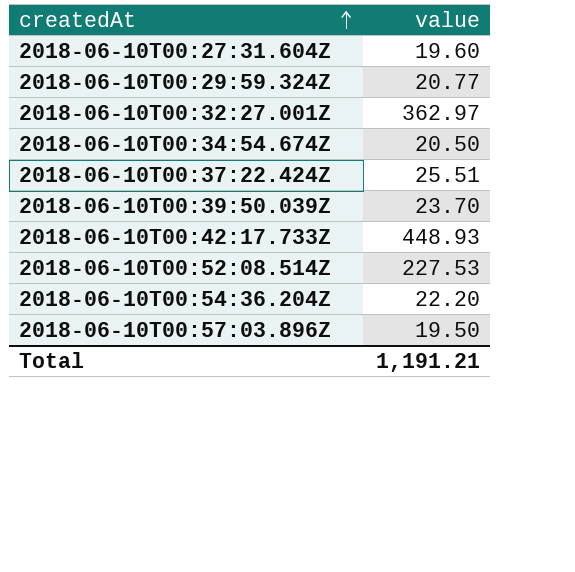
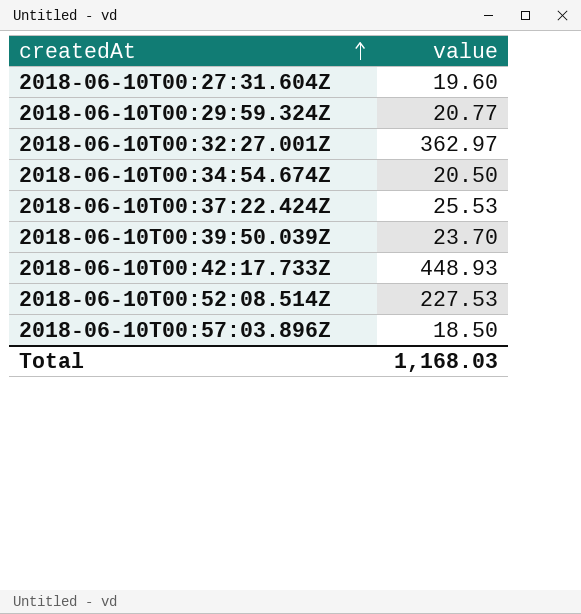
row 2018-06-10T00:54:36.204Z: 22.20 -> none
2018-06-10T00:37:22.424Z | value: 25.51 -> 25.53
2018-06-10T00:57:03.896Z | value: 19.50 -> 18.50
Total | value: 1,191.21 -> 1,168.03

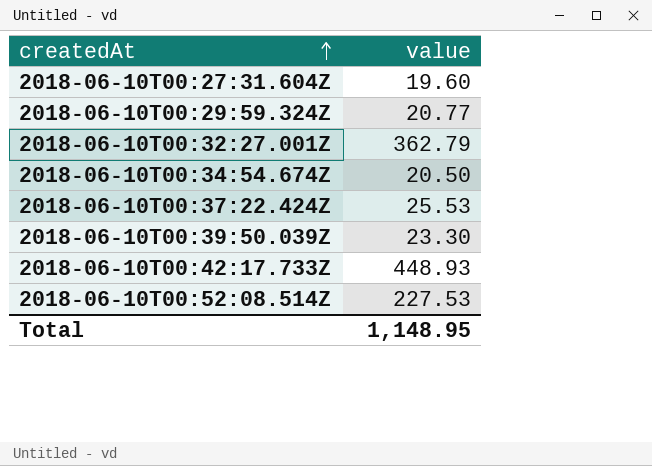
row 2018-06-10T00:57:03.896Z: 18.50 -> none
2018-06-10T00:32:27.001Z | value: 362.97 -> 362.79
2018-06-10T00:39:50.039Z | value: 23.70 -> 23.30
Total | value: 1,168.03 -> 1,148.95

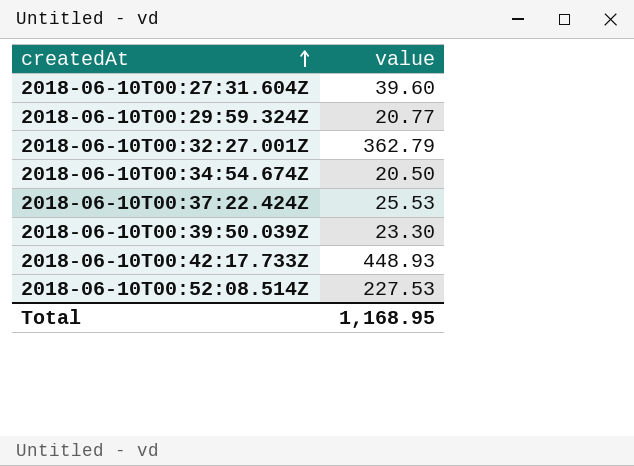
2018-06-10T00:27:31.604Z | value: 19.60 -> 39.60
Total | value: 1,148.95 -> 1,168.95

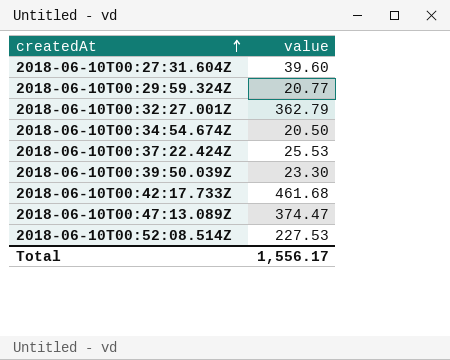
2018-06-10T00:42:17.733Z | value: 448.93 -> 461.68
row 2018-06-10T00:47:13.089Z: none -> 374.47
Total | value: 1,168.95 -> 1,556.17

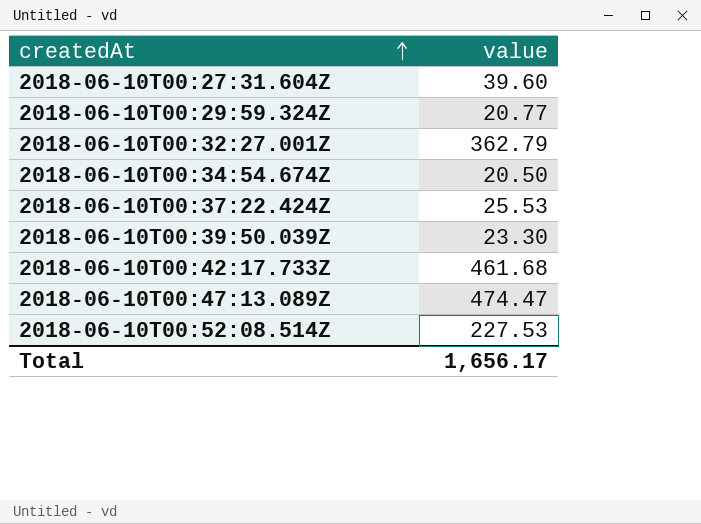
2018-06-10T00:47:13.089Z | value: 374.47 -> 474.47
Total | value: 1,556.17 -> 1,656.17

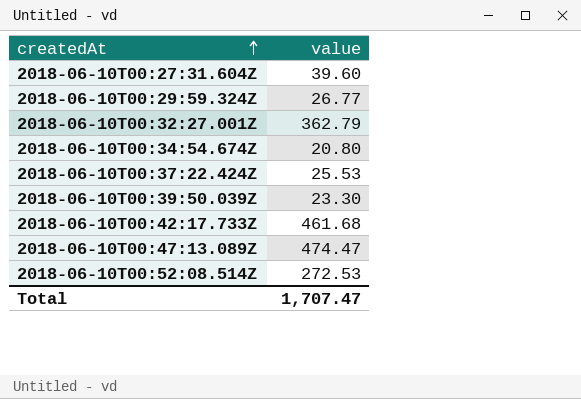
2018-06-10T00:29:59.324Z | value: 20.77 -> 26.77
2018-06-10T00:34:54.674Z | value: 20.50 -> 20.80
2018-06-10T00:52:08.514Z | value: 227.53 -> 272.53
Total | value: 1,656.17 -> 1,707.47

